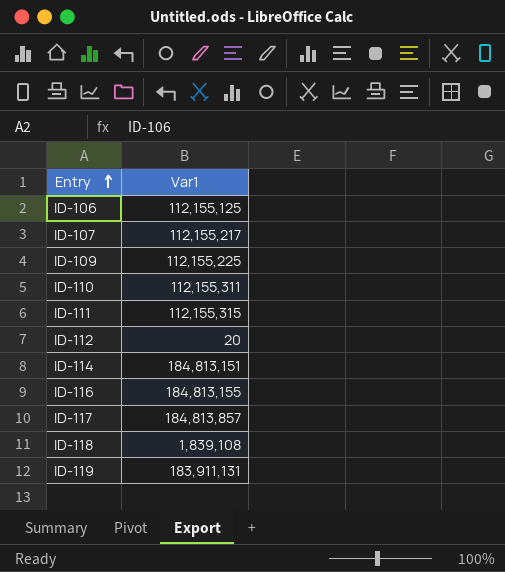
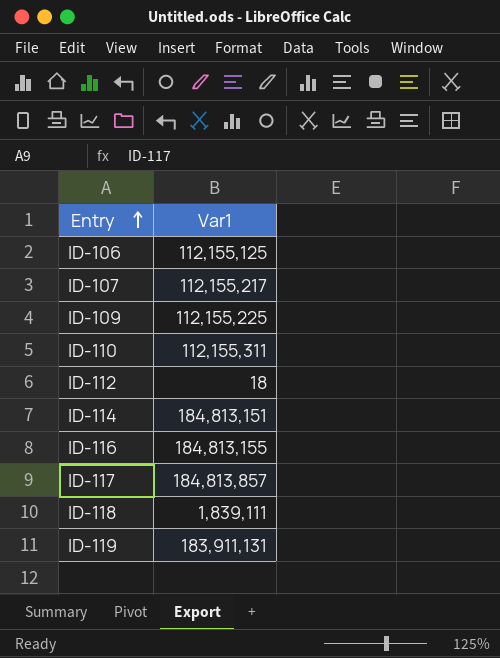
row ID-111: 112,155,315 -> none
ID-112 | Var1: 20 -> 18
ID-118 | Var1: 1,839,108 -> 1,839,111

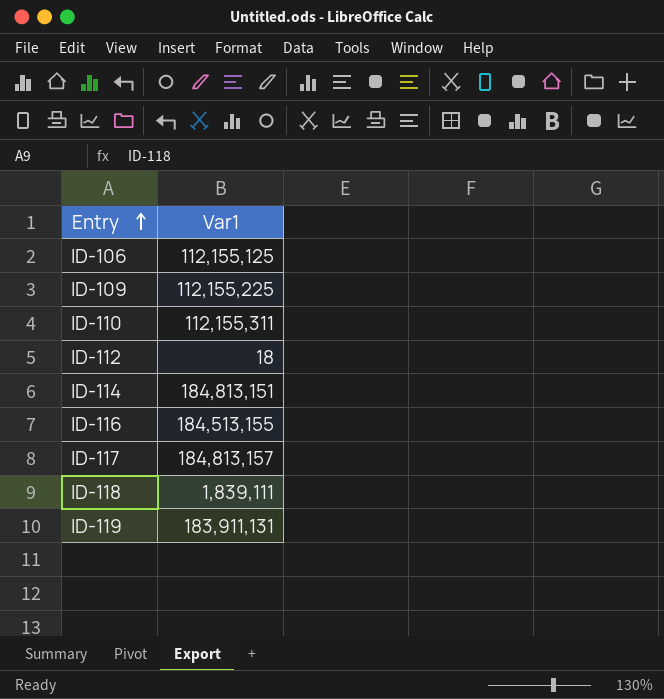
row ID-107: 112,155,217 -> none
ID-116 | Var1: 184,813,155 -> 184,513,155
ID-117 | Var1: 184,813,857 -> 184,813,157

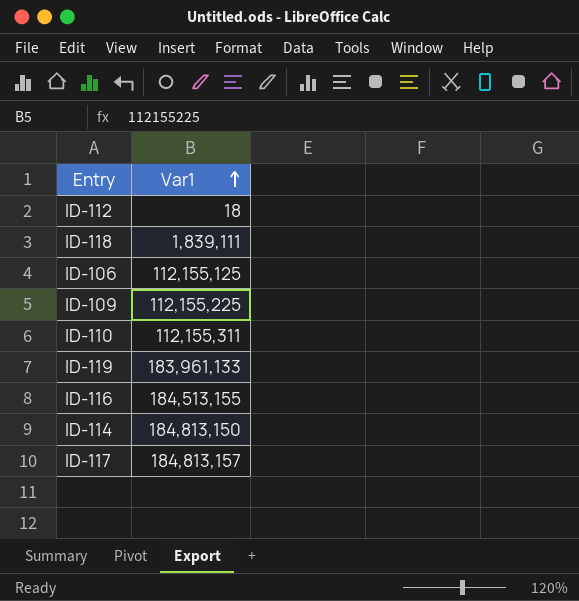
row order: Entry ascending -> Var1 ascending
ID-119 | Var1: 183,911,131 -> 183,961,133
ID-114 | Var1: 184,813,151 -> 184,813,150

